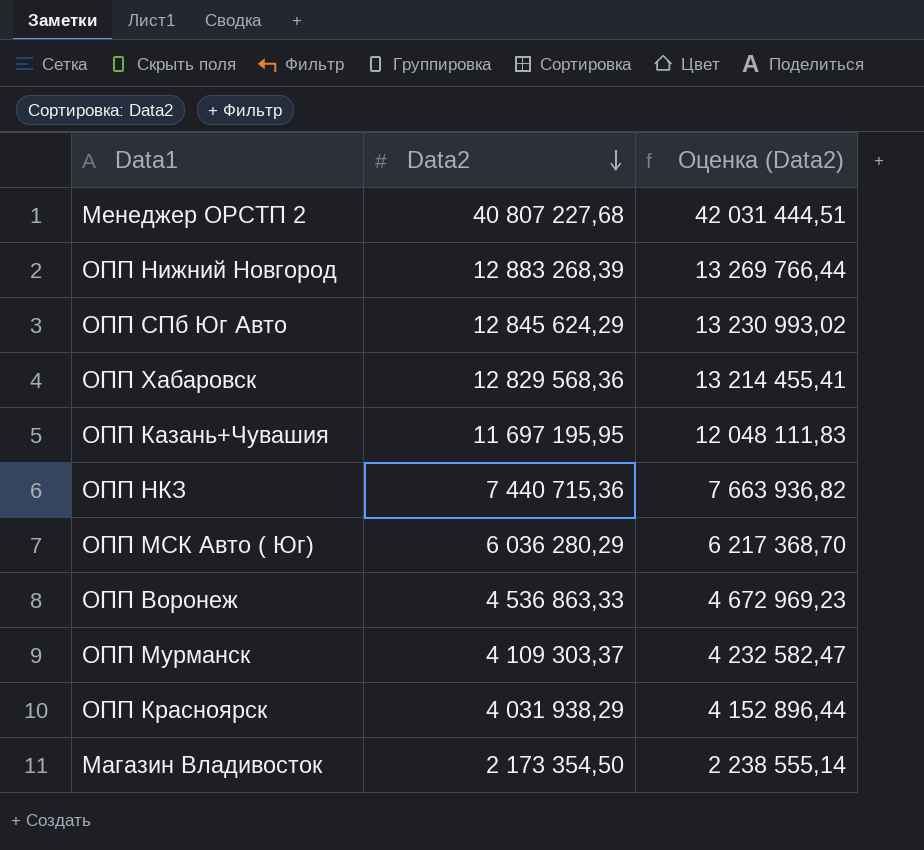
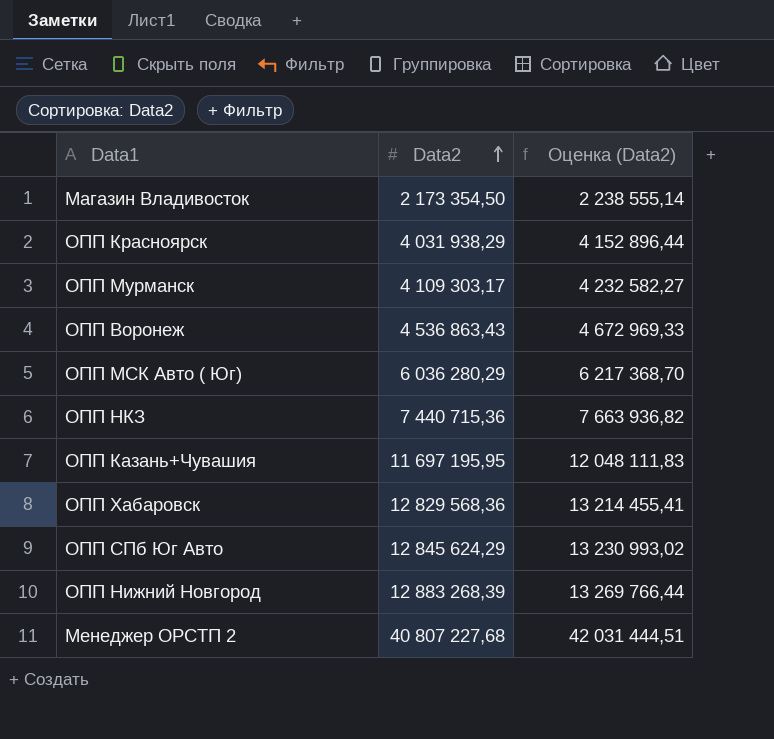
row order: Data2 descending -> Data2 ascending
ОПП Мурманск | Data2: 4 109 303,37 -> 4 109 303,17
ОПП Мурманск | Оценка (Data2): 4 232 582,47 -> 4 232 582,27
ОПП Воронеж | Data2: 4 536 863,33 -> 4 536 863,43
ОПП Воронеж | Оценка (Data2): 4 672 969,23 -> 4 672 969,33

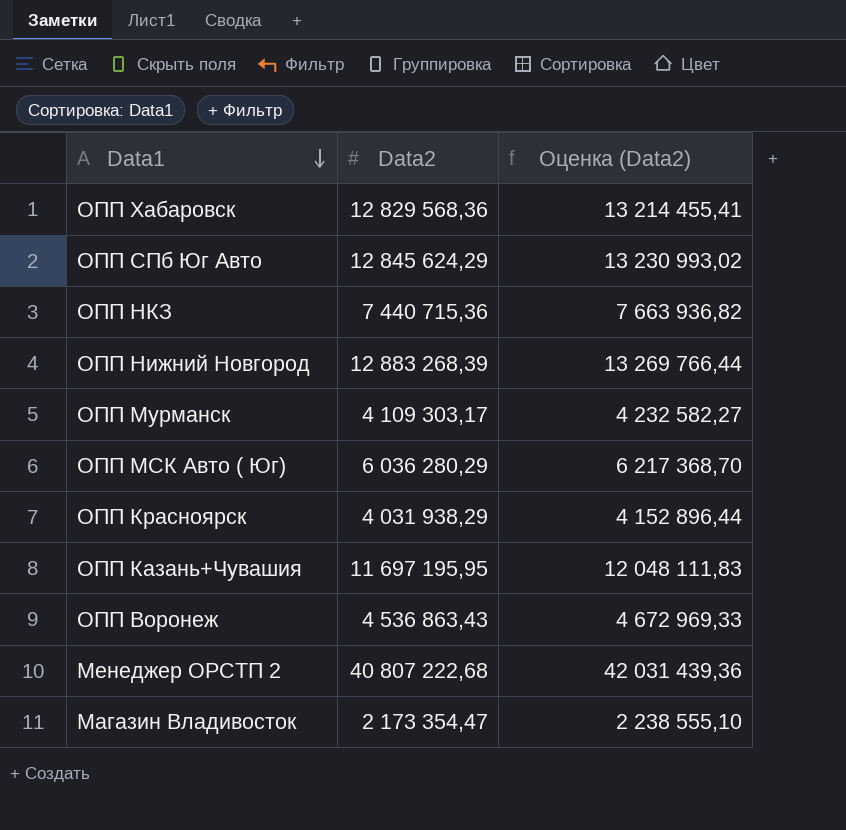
row order: Data2 ascending -> Data1 descending
Менеджер ОРСТП 2 | Data2: 40 807 227,68 -> 40 807 222,68
Менеджер ОРСТП 2 | Оценка (Data2): 42 031 444,51 -> 42 031 439,36
Магазин Владивосток | Data2: 2 173 354,50 -> 2 173 354,47
Магазин Владивосток | Оценка (Data2): 2 238 555,14 -> 2 238 555,10

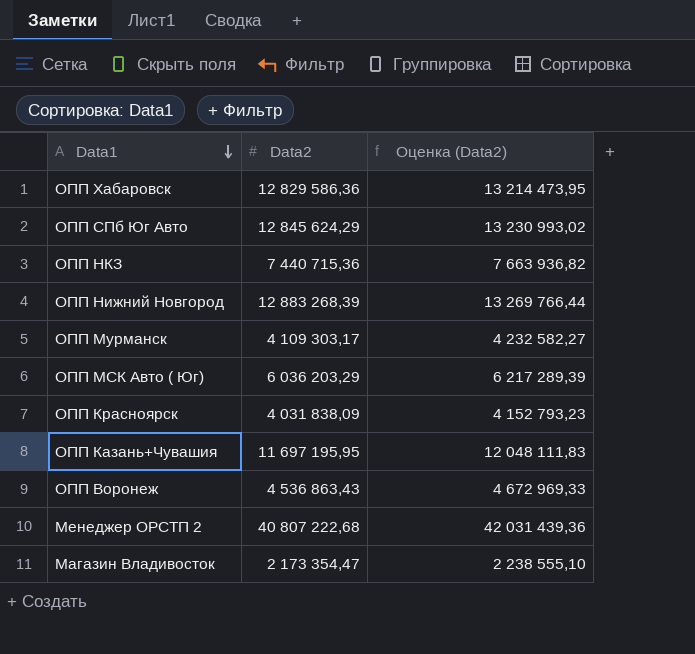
ОПП Хабаровск | Data2: 12 829 568,36 -> 12 829 586,36
ОПП Хабаровск | Оценка (Data2): 13 214 455,41 -> 13 214 473,95
ОПП МСК Авто ( Юг) | Data2: 6 036 280,29 -> 6 036 203,29
ОПП МСК Авто ( Юг) | Оценка (Data2): 6 217 368,70 -> 6 217 289,39
ОПП Красноярск | Data2: 4 031 938,29 -> 4 031 838,09
ОПП Красноярск | Оценка (Data2): 4 152 896,44 -> 4 152 793,23

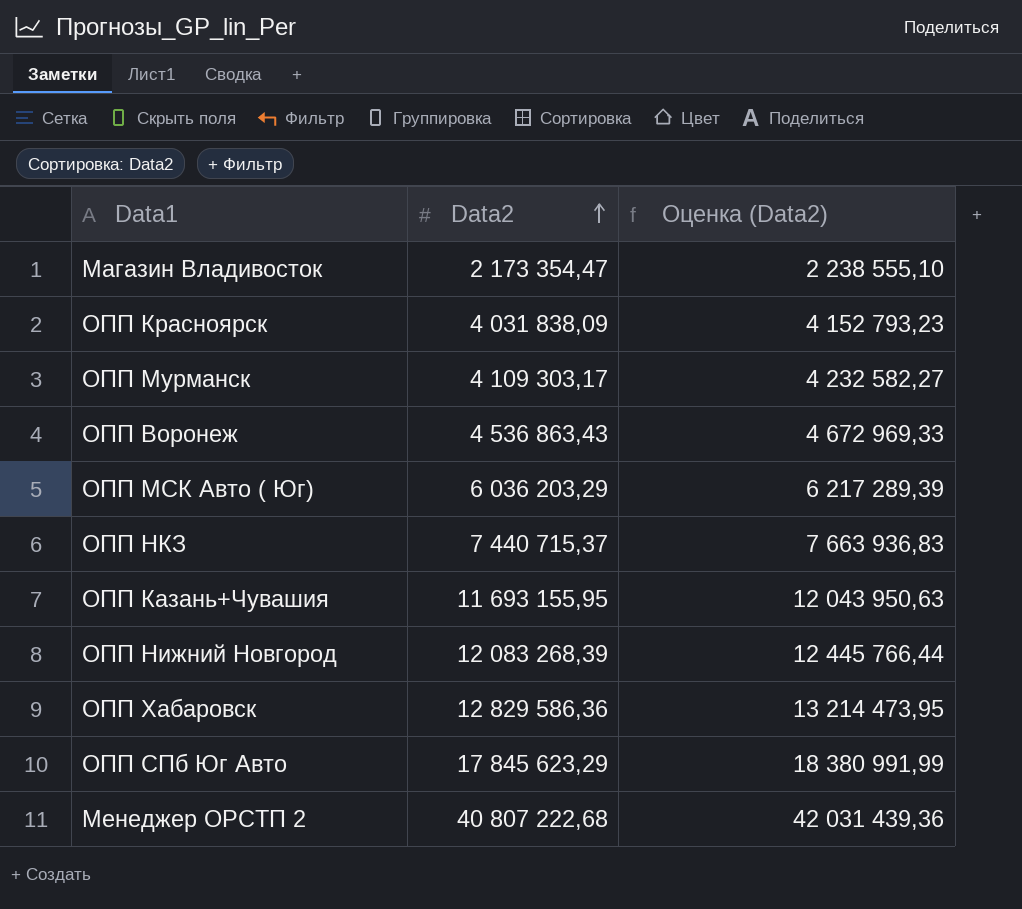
row order: Data1 descending -> Data2 ascending
ОПП НКЗ | Data2: 7 440 715,36 -> 7 440 715,37
ОПП НКЗ | Оценка (Data2): 7 663 936,82 -> 7 663 936,83
ОПП Казань+Чувашия | Data2: 11 697 195,95 -> 11 693 155,95
ОПП Казань+Чувашия | Оценка (Data2): 12 048 111,83 -> 12 043 950,63
ОПП Нижний Новгород | Data2: 12 883 268,39 -> 12 083 268,39
ОПП Нижний Новгород | Оценка (Data2): 13 269 766,44 -> 12 445 766,44
ОПП СПб Юг Авто | Data2: 12 845 624,29 -> 17 845 623,29
ОПП СПб Юг Авто | Оценка (Data2): 13 230 993,02 -> 18 380 991,99

